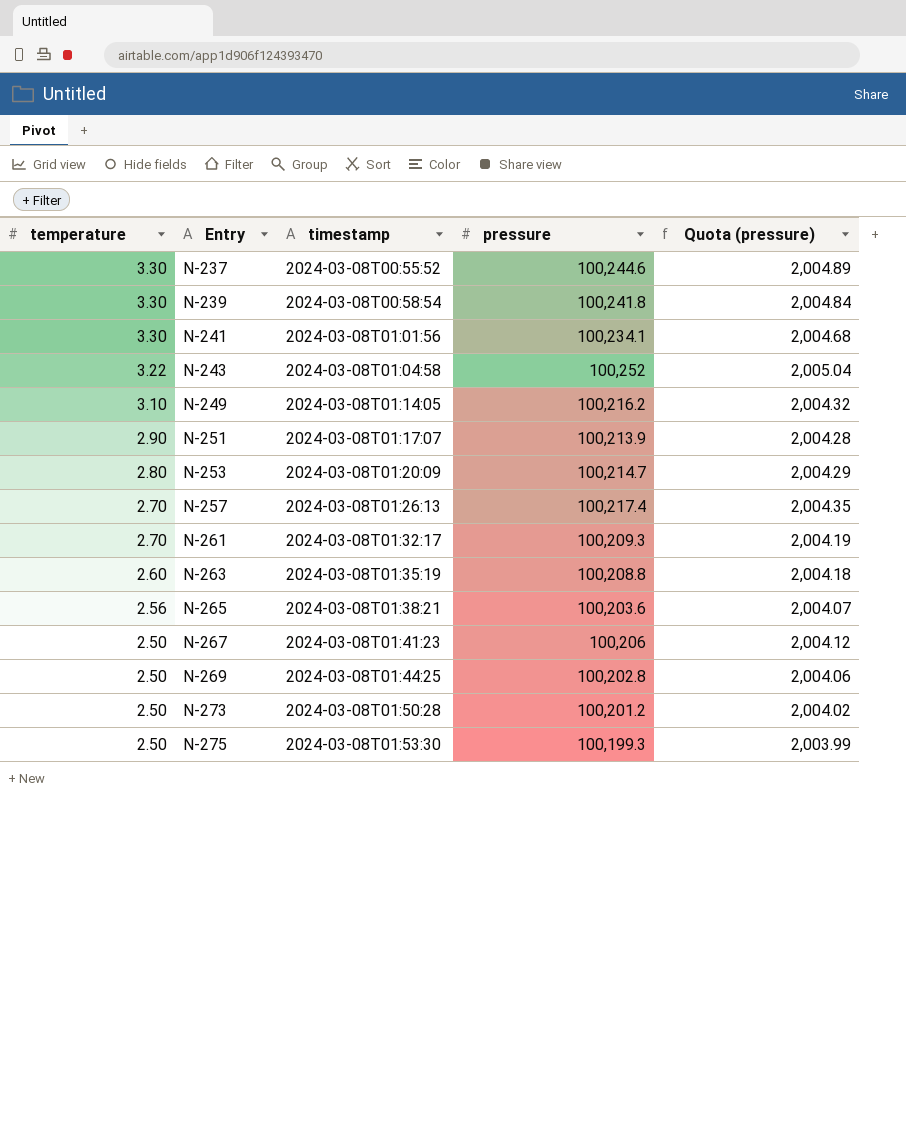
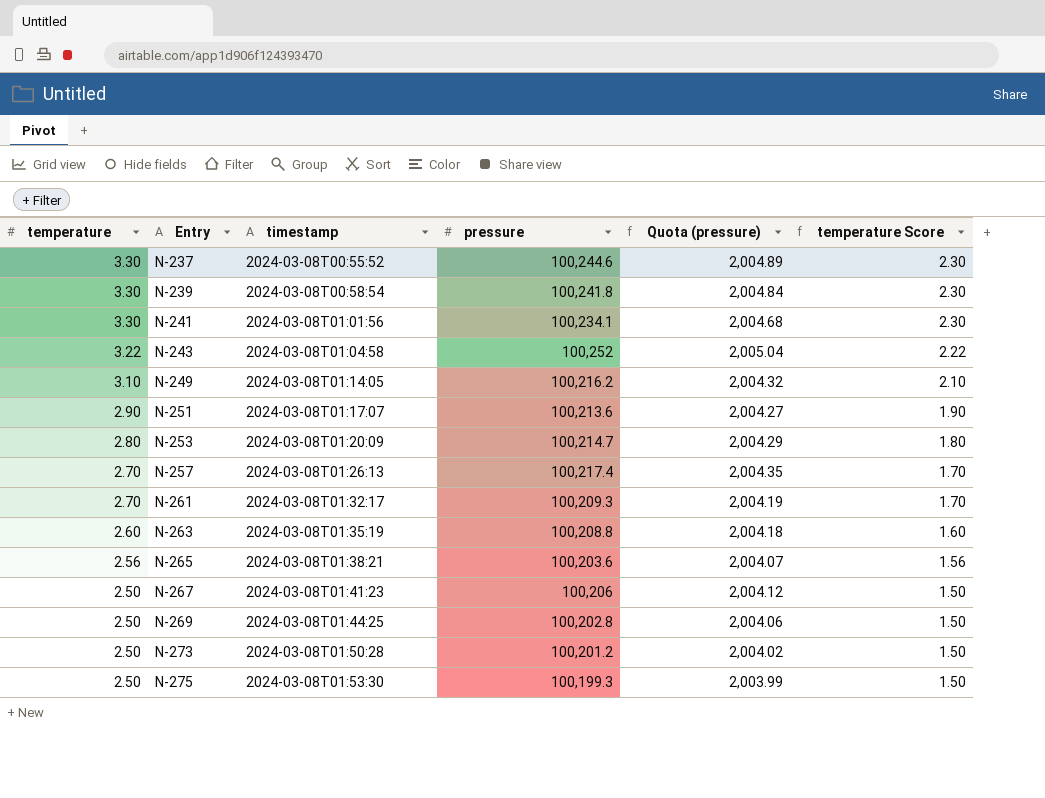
column temperature Score | formula: none -> [temperature] - 1
N-251 | pressure: 100,213.9 -> 100,213.6
N-251 | Quota (pressure): 2,004.28 -> 2,004.27

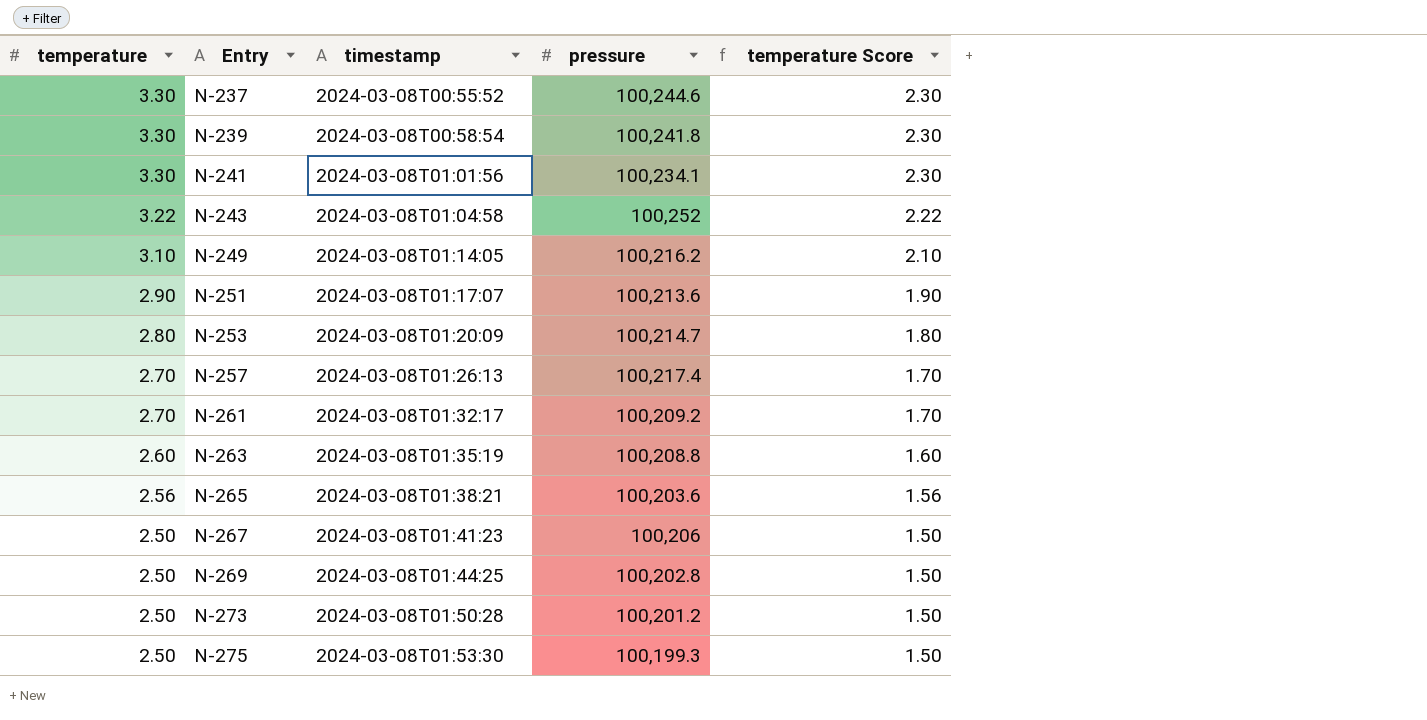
column Quota (pressure) | formula: [pressure] * 0.02 -> none
N-261 | pressure: 100,209.3 -> 100,209.2

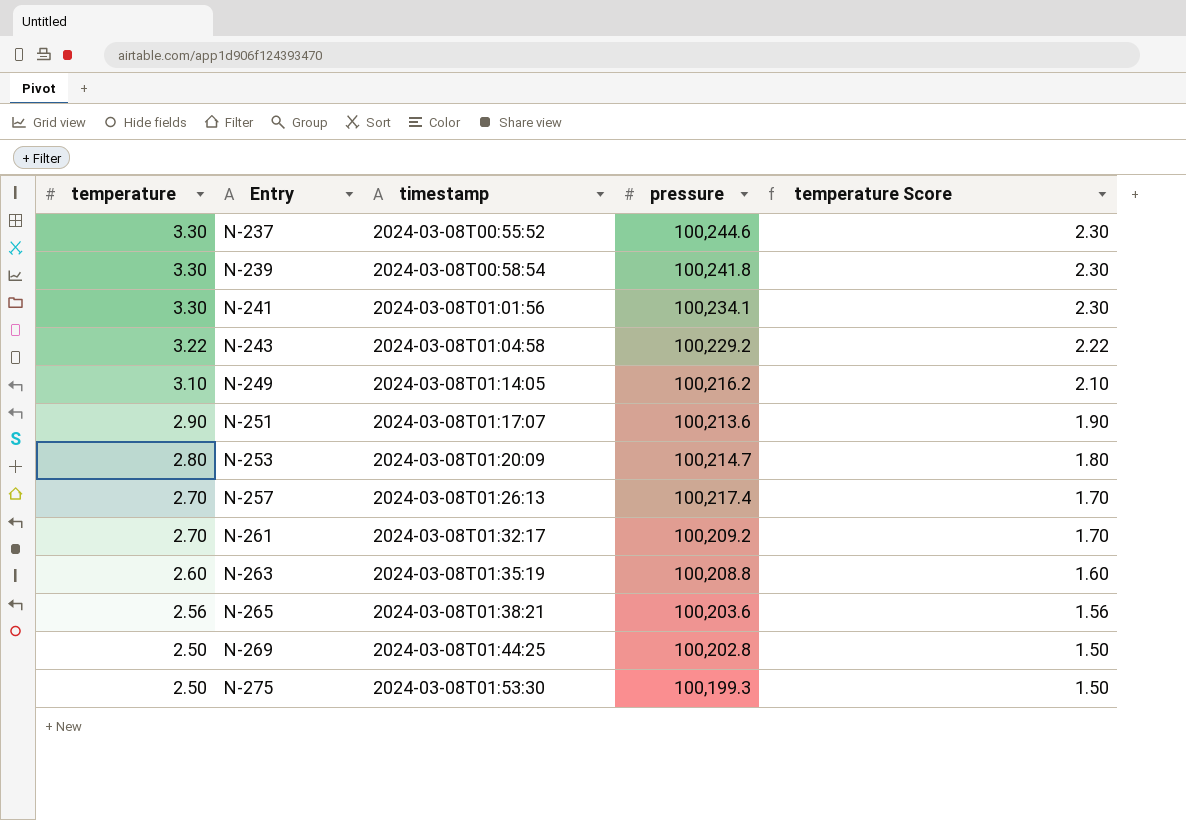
row N-267: 2.50 | 2024-03-08T01:41:23 | 100,206 | 1.50 -> none
row N-273: 2.50 | 2024-03-08T01:50:28 | 100,201.2 | 1.50 -> none
N-243 | pressure: 100,252 -> 100,229.2

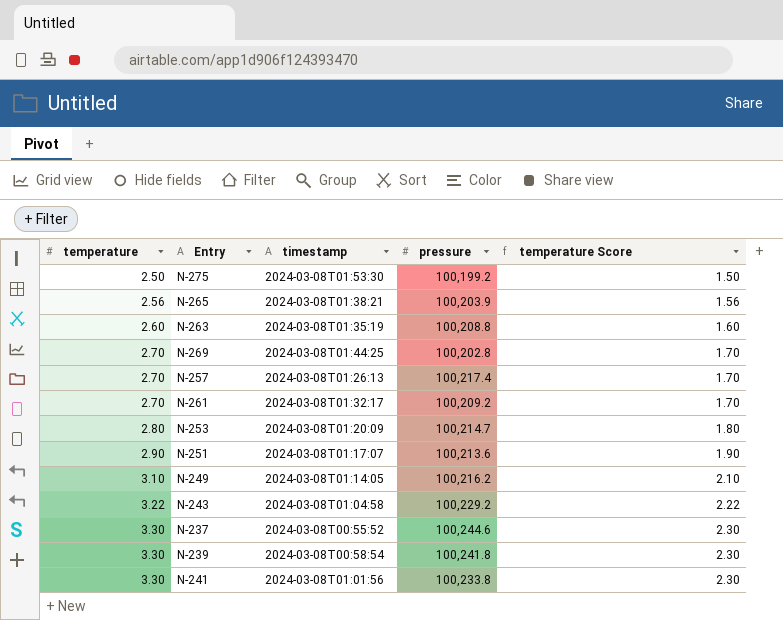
row order: temperature descending -> temperature ascending
N-275 | pressure: 100,199.3 -> 100,199.2
N-265 | pressure: 100,203.6 -> 100,203.9
N-269 | temperature: 2.50 -> 2.70
N-269 | temperature Score: 1.50 -> 1.70
N-241 | pressure: 100,234.1 -> 100,233.8

